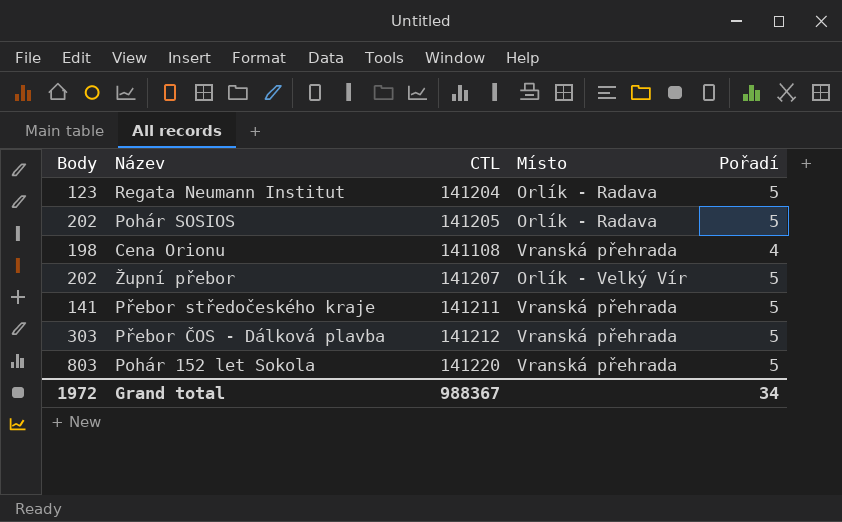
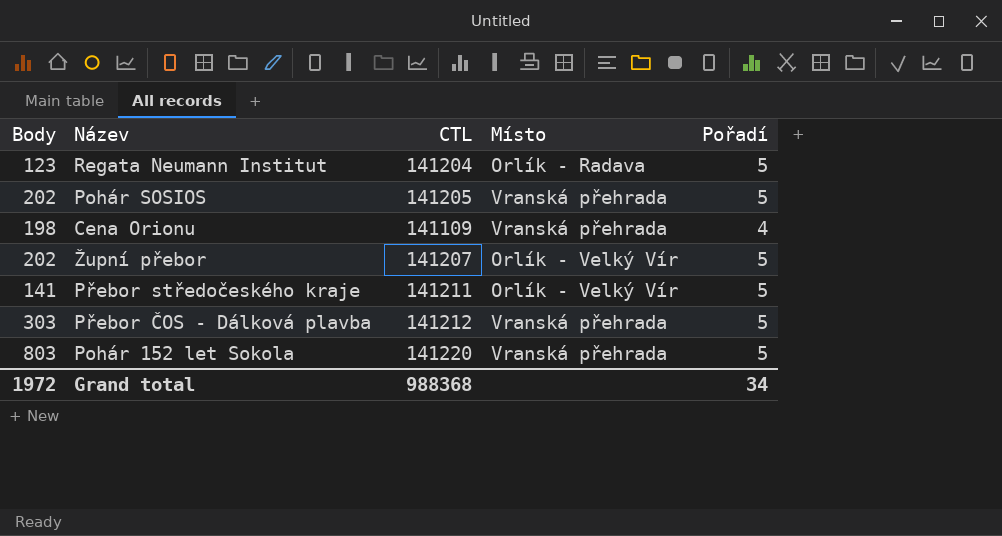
Pohár SOSIOS | Místo: Orlík - Radava -> Vranská přehrada
Cena Orionu | CTL: 141108 -> 141109
Přebor středočeského kraje | Místo: Vranská přehrada -> Orlík - Velký Vír
Grand total | CTL: 988367 -> 988368

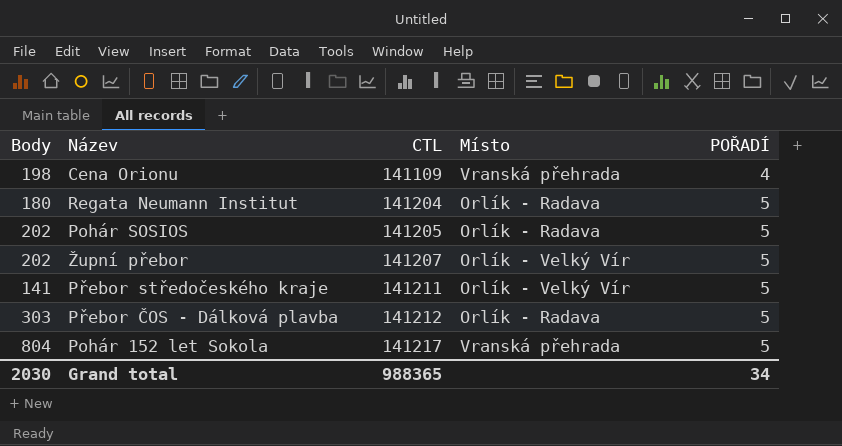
row order: none -> CTL ascending
column name: Pořadí -> POŘADÍ
Regata Neumann Institut | Body: 123 -> 180
Pohár SOSIOS | Místo: Vranská přehrada -> Orlík - Radava
Přebor ČOS - Dálková plavba | Místo: Vranská přehrada -> Orlík - Radava
Pohár 152 let Sokola | Body: 803 -> 804
Pohár 152 let Sokola | CTL: 141220 -> 141217
Grand total | Body: 1972 -> 2030
Grand total | CTL: 988368 -> 988365

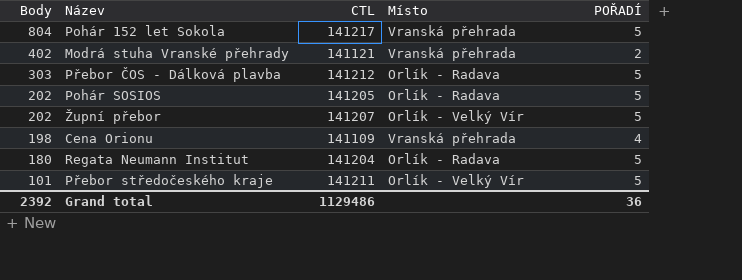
row order: CTL ascending -> Body descending
row Modrá stuha Vranské přehrady: none -> 402 | 141121 | Vranská přehrada | 2
Přebor středočeského kraje | Body: 141 -> 101
Grand total | Body: 2030 -> 2392
Grand total | CTL: 988365 -> 1129486
Grand total | POŘADÍ: 34 -> 36

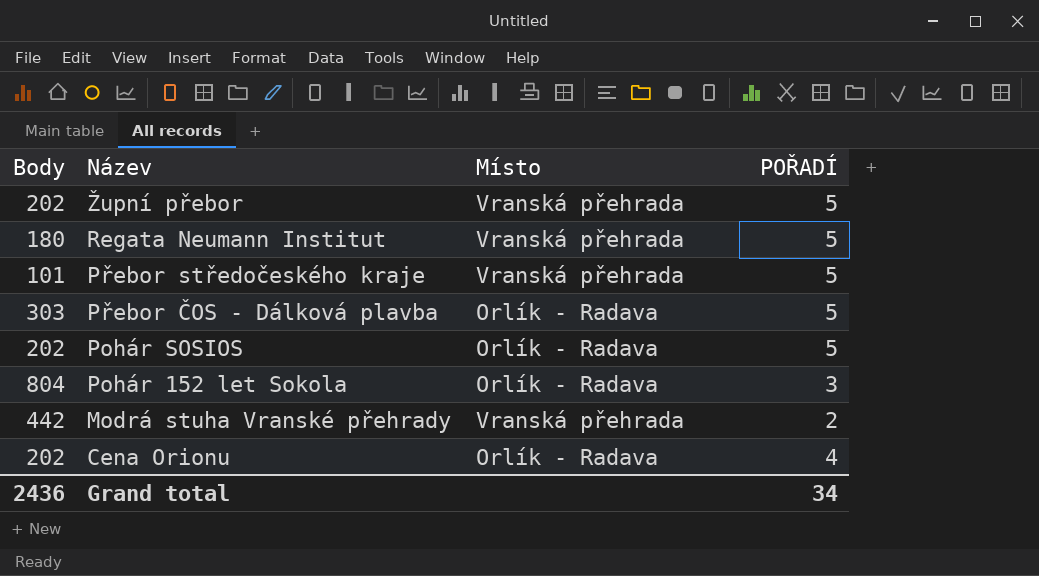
row order: Body descending -> Název descending
column CTL | position: 3 -> none
Župní přebor | Místo: Orlík - Velký Vír -> Vranská přehrada
Regata Neumann Institut | Místo: Orlík - Radava -> Vranská přehrada
Přebor středočeského kraje | Místo: Orlík - Velký Vír -> Vranská přehrada
Pohár 152 let Sokola | Místo: Vranská přehrada -> Orlík - Radava
Pohár 152 let Sokola | POŘADÍ: 5 -> 3
Modrá stuha Vranské přehrady | Body: 402 -> 442
Cena Orionu | Body: 198 -> 202
Cena Orionu | Místo: Vranská přehrada -> Orlík - Radava
Grand total | Body: 2392 -> 2436
Grand total | POŘADÍ: 36 -> 34

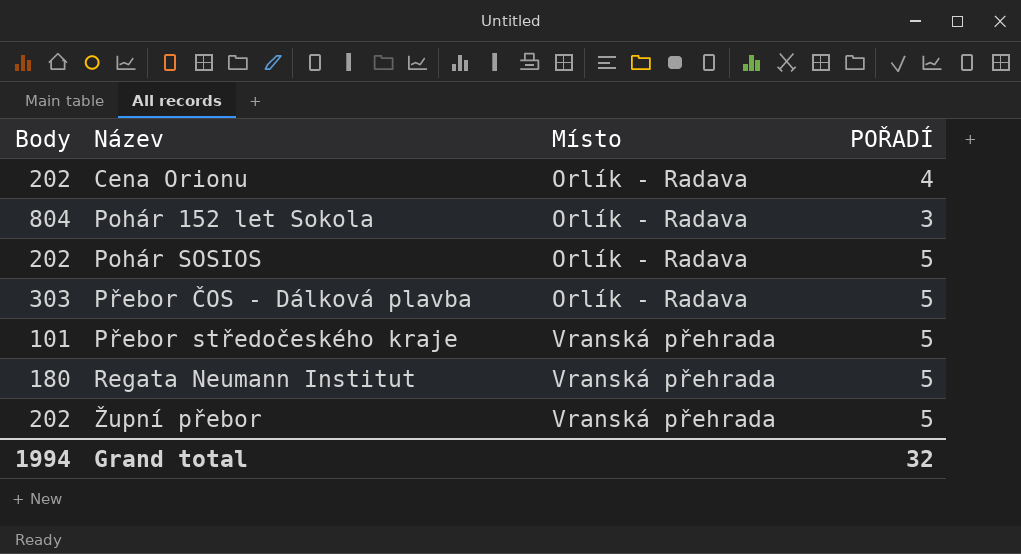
row order: Název descending -> Název ascending
row Modrá stuha Vranské přehrady: 442 | Vranská přehrada | 2 -> none
Grand total | Body: 2436 -> 1994
Grand total | POŘADÍ: 34 -> 32

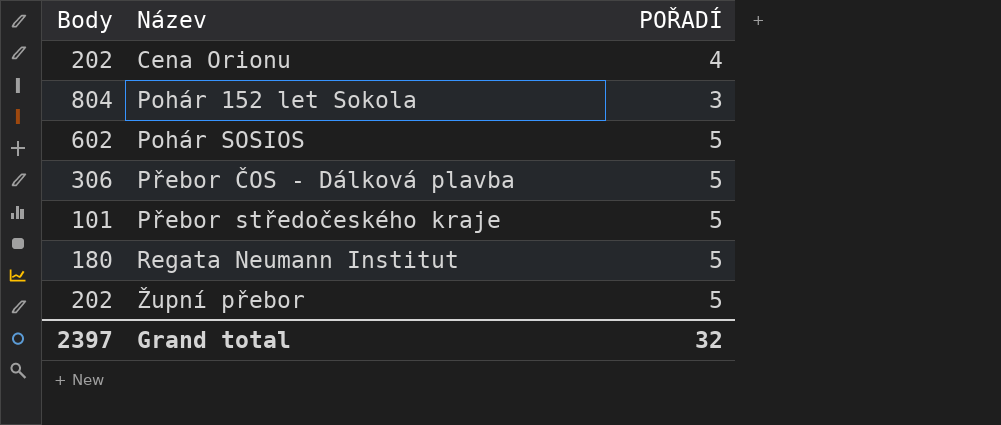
column Místo | position: 3 -> none
Pohár SOSIOS | Body: 202 -> 602
Přebor ČOS - Dálková plavba | Body: 303 -> 306
Grand total | Body: 1994 -> 2397

